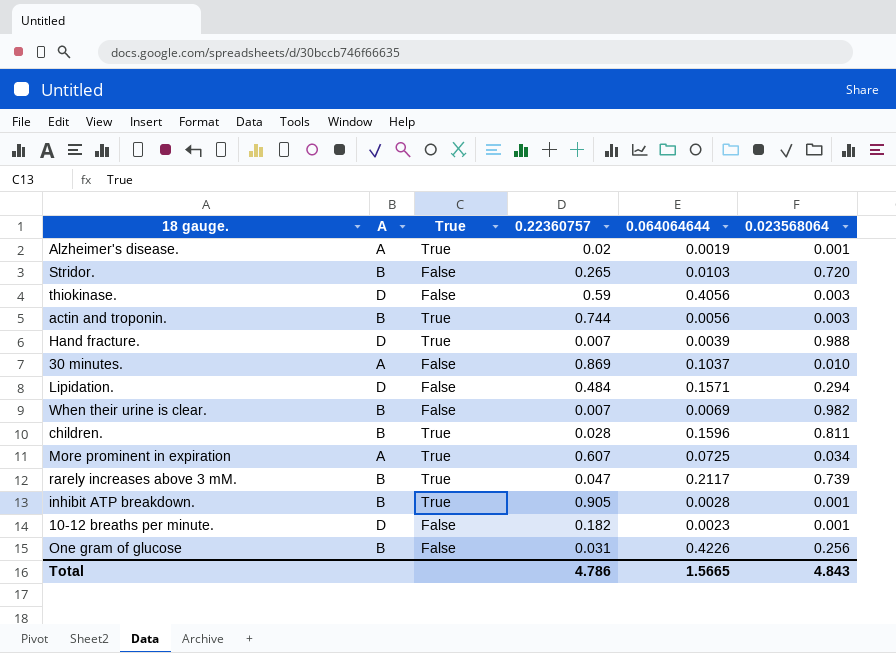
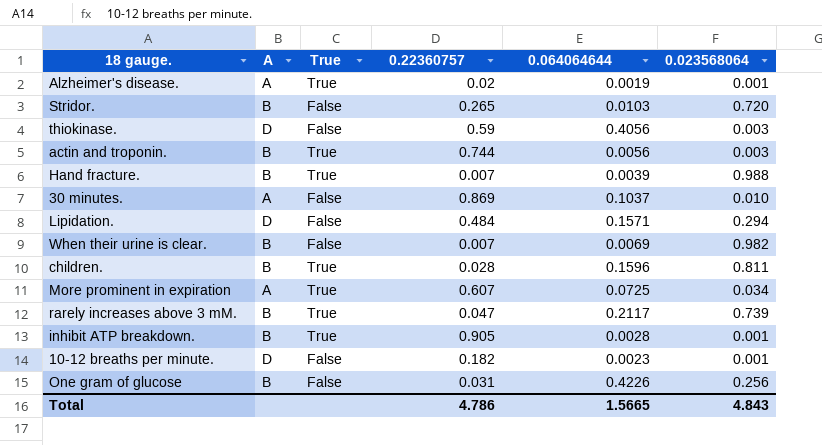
Hand fracture. | A: D -> B

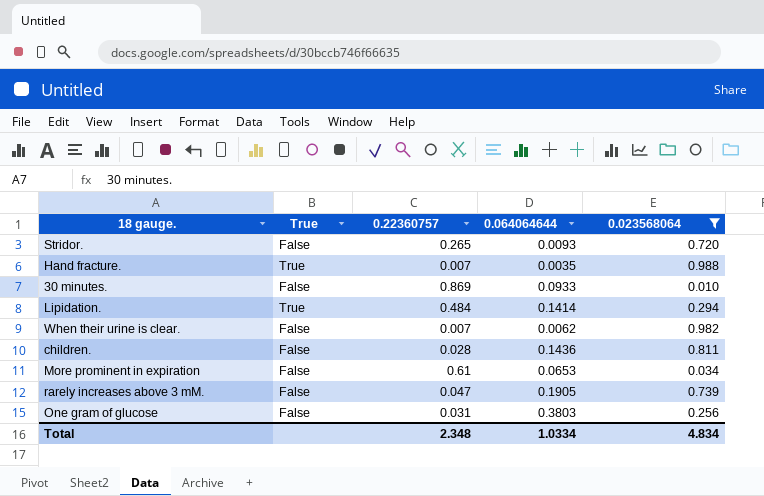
filter: none -> 0.023568064 >= 0.010
column A | position: 2 -> none
Stridor. | 0.064064644: 0.0103 -> 0.0093
Hand fracture. | 0.064064644: 0.0039 -> 0.0035
30 minutes. | 0.064064644: 0.1037 -> 0.0933
Lipidation. | True: False -> True
Lipidation. | 0.064064644: 0.1571 -> 0.1414
When their urine is clear. | 0.064064644: 0.0069 -> 0.0062
children. | True: True -> False
children. | 0.064064644: 0.1596 -> 0.1436
More prominent in expiration | True: True -> False
More prominent in expiration | 0.22360757: 0.607 -> 0.61
More prominent in expiration | 0.064064644: 0.0725 -> 0.0653
rarely increases above 3 mM. | True: True -> False
rarely increases above 3 mM. | 0.064064644: 0.2117 -> 0.1905
One gram of glucose | 0.064064644: 0.4226 -> 0.3803
Total | 0.22360757: 4.786 -> 2.348
Total | 0.064064644: 1.5665 -> 1.0334
Total | 0.023568064: 4.843 -> 4.834

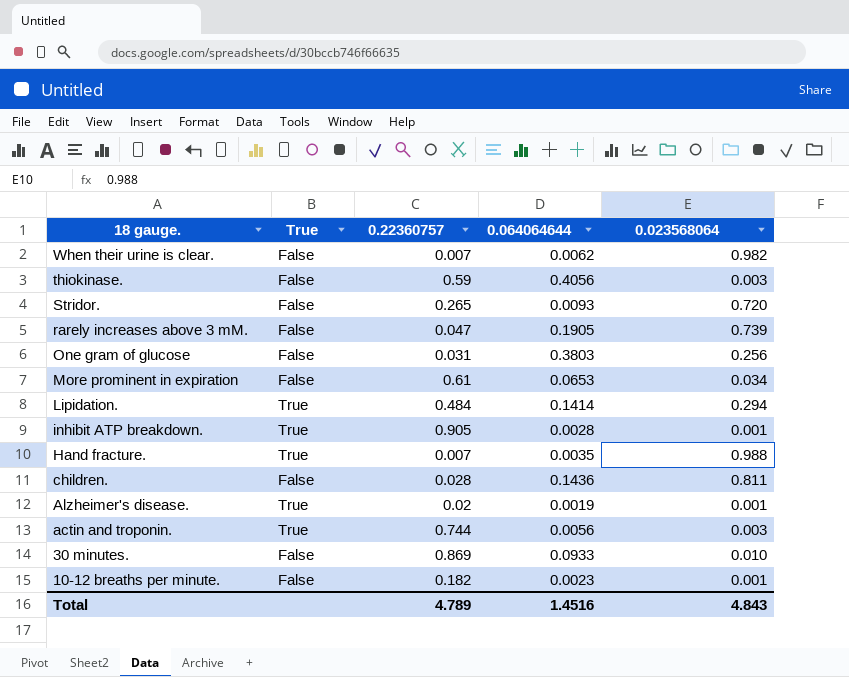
filter: 0.023568064 >= 0.010 -> none
row order: none -> 18 gauge. descending
Total | 0.22360757: 2.348 -> 4.789
Total | 0.064064644: 1.0334 -> 1.4516
Total | 0.023568064: 4.834 -> 4.843

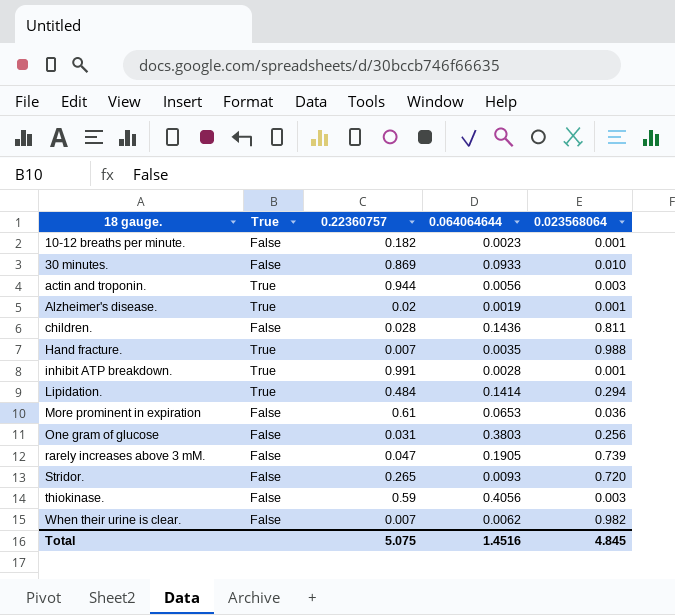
row order: 18 gauge. descending -> 18 gauge. ascending
actin and troponin. | 0.22360757: 0.744 -> 0.944
inhibit ATP breakdown. | 0.22360757: 0.905 -> 0.991
More prominent in expiration | 0.023568064: 0.034 -> 0.036
Total | 0.22360757: 4.789 -> 5.075
Total | 0.023568064: 4.843 -> 4.845

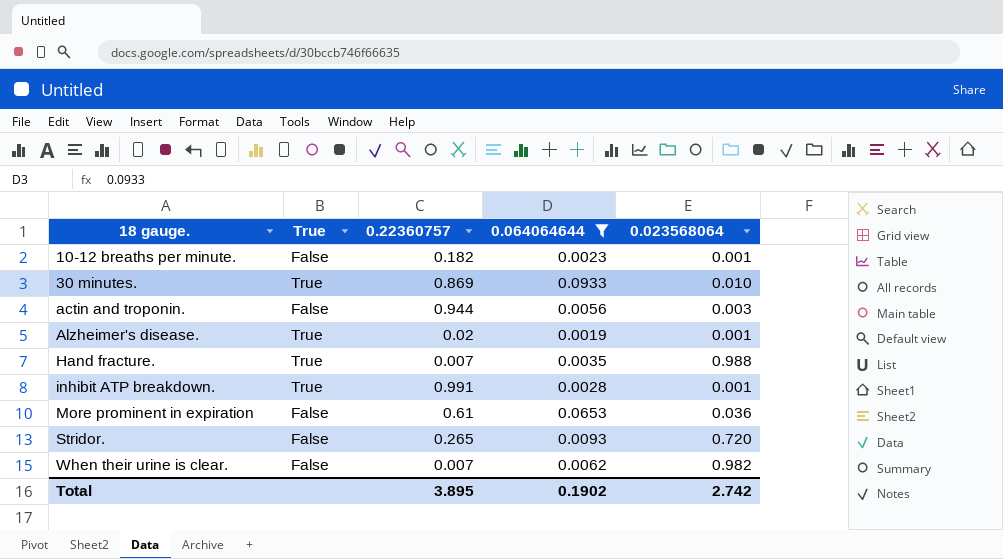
filter: none -> 0.064064644 <= 0.0933
30 minutes. | True: False -> True
actin and troponin. | True: True -> False
Total | 0.22360757: 5.075 -> 3.895
Total | 0.064064644: 1.4516 -> 0.1902
Total | 0.023568064: 4.845 -> 2.742

